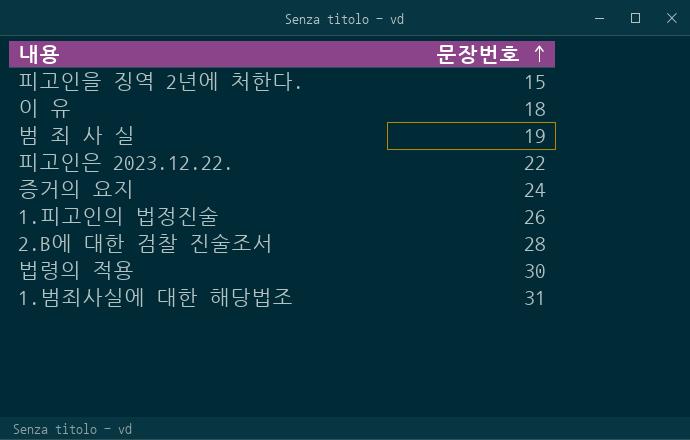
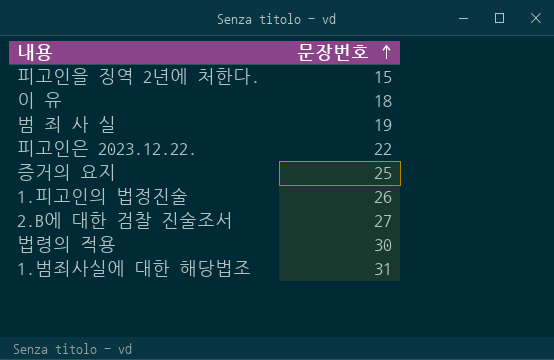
증거의 요지 | 문장번호: 24 -> 25
2.B에 대한 검찰 진술조서 | 문장번호: 28 -> 27

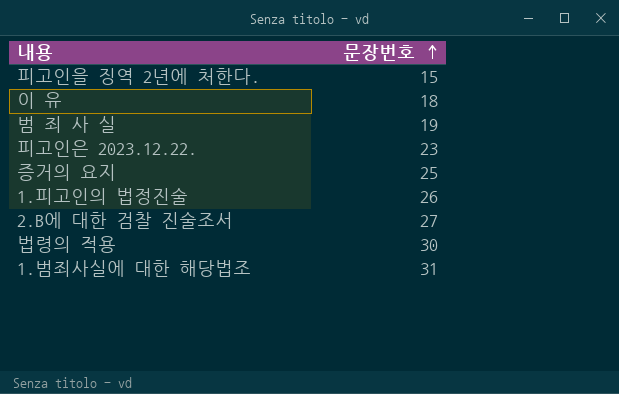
피고인은 2023.12.22. | 문장번호: 22 -> 23

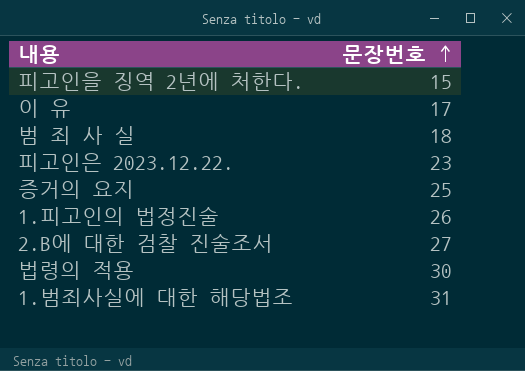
이 유 | 문장번호: 18 -> 17
범 죄 사 실 | 문장번호: 19 -> 18

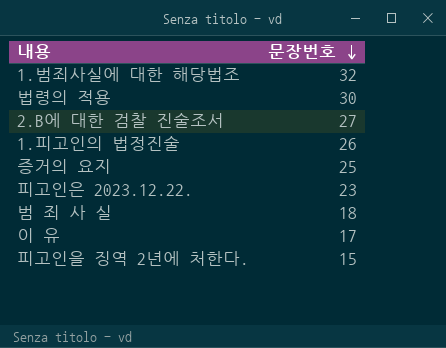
row order: 문장번호 ascending -> 문장번호 descending
1.범죄사실에 대한 해당법조 | 문장번호: 31 -> 32

